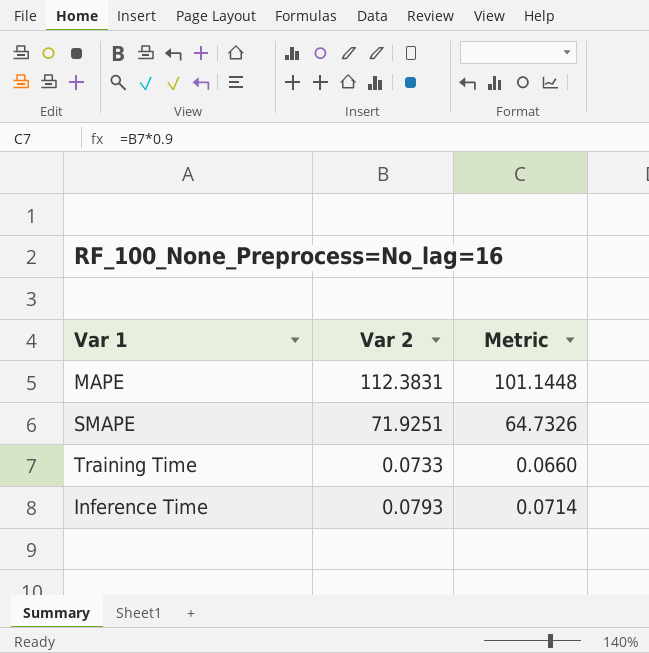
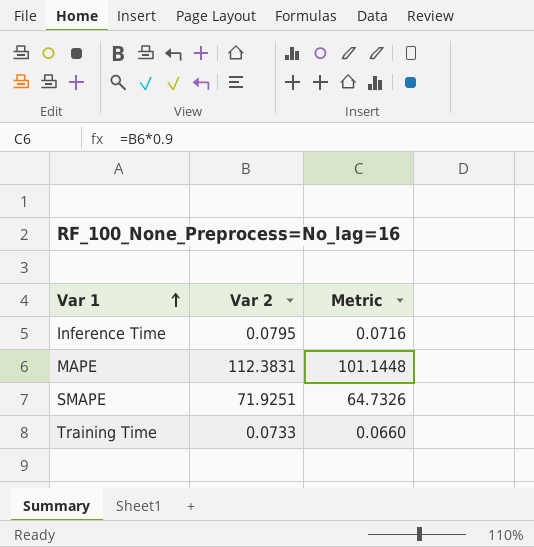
row order: none -> Var 1 ascending
Inference Time | Var 2: 0.0793 -> 0.0795
Inference Time | Metric: 0.0714 -> 0.0716

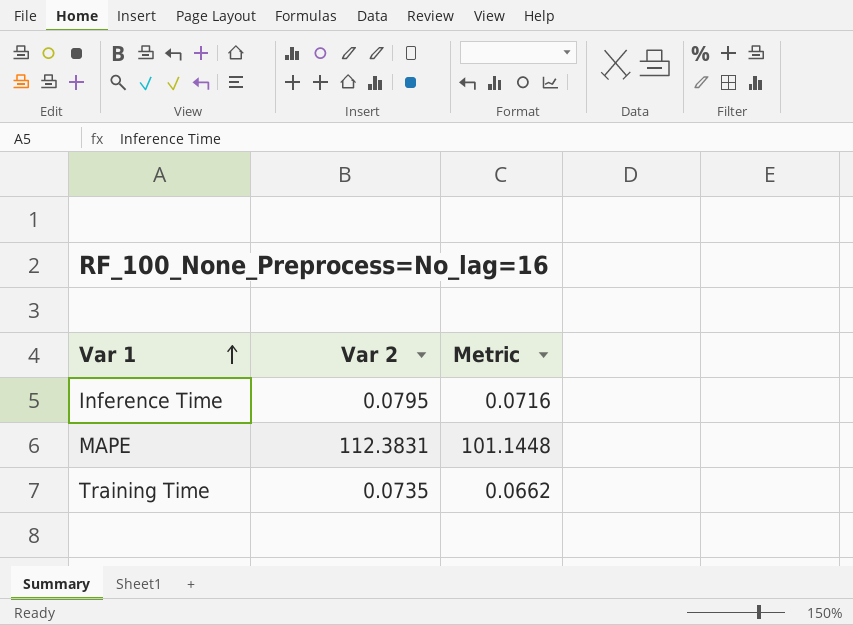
row SMAPE: 71.9251 | 64.7326 -> none
Training Time | Var 2: 0.0733 -> 0.0735
Training Time | Metric: 0.0660 -> 0.0662

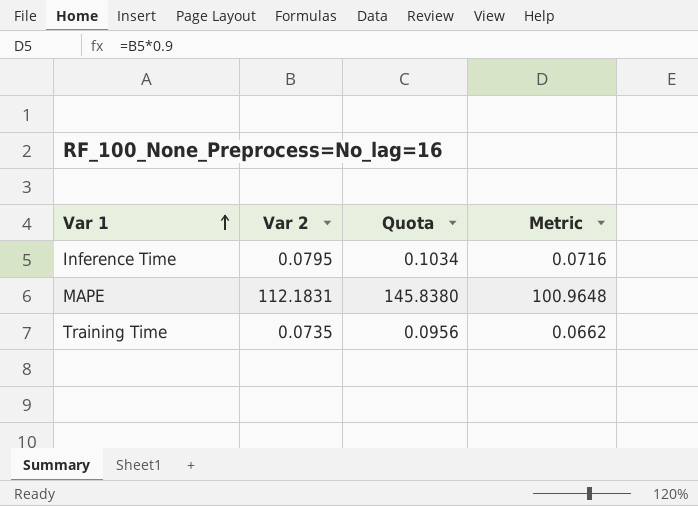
column Quota | formula: none -> [Var 2] * 1.3
MAPE | Var 2: 112.3831 -> 112.1831
MAPE | Metric: 101.1448 -> 100.9648

